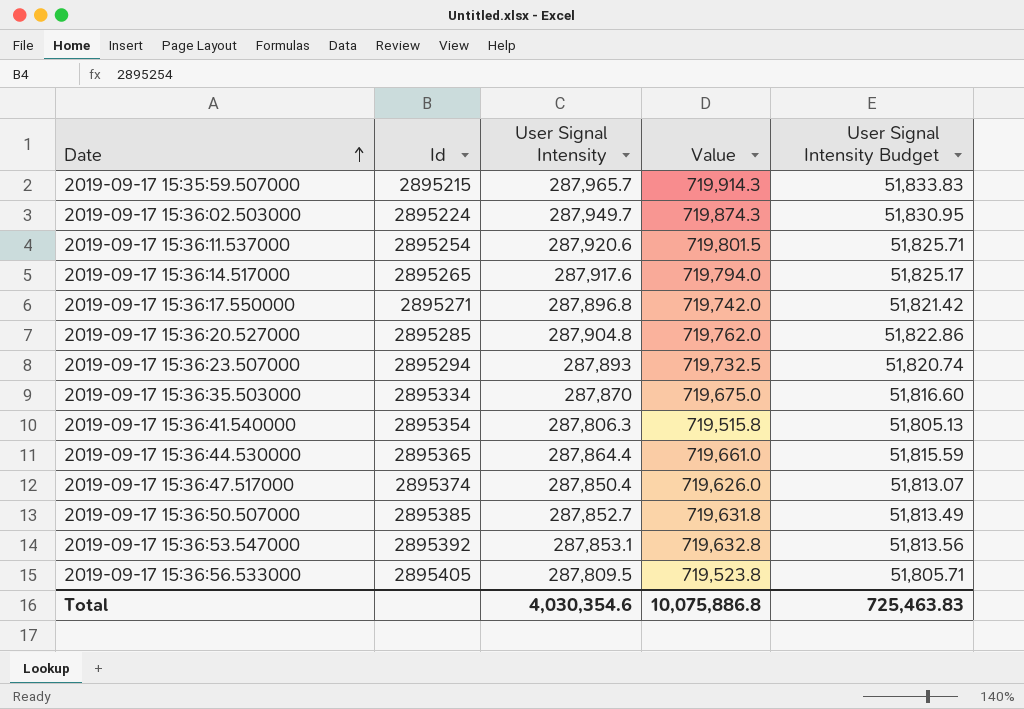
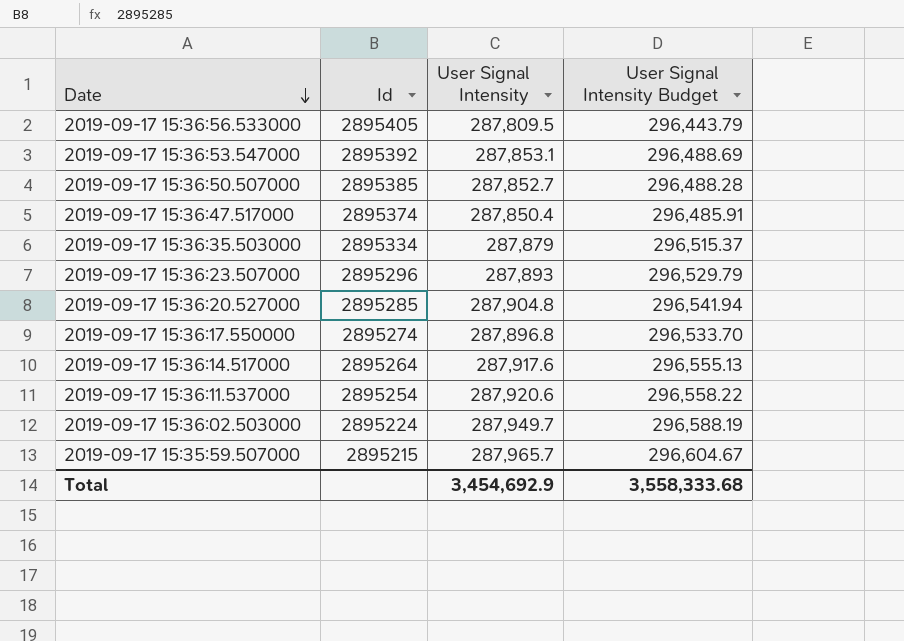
row order: Date ascending -> Date descending
column Value | formula: [User Signal Intensity] * 2.5 -> none
column User Signal Intensity Budget | formula: [User Signal Intensity] * 0.18 -> [User Signal Intensity] * 1.03
row 2019-09-17 15:36:41.540000: 2895354 | 287,806.3 | 719,515.8 | 51,805.13 -> none
row 2019-09-17 15:36:44.530000: 2895365 | 287,864.4 | 719,661.0 | 51,815.59 -> none
2019-09-17 15:36:35.503000 | User Signal Intensity: 287,870 -> 287,879
2019-09-17 15:36:23.507000 | Id: 2895294 -> 2895296
2019-09-17 15:36:17.550000 | Id: 2895271 -> 2895274
2019-09-17 15:36:14.517000 | Id: 2895265 -> 2895264
Total | User Signal Intensity: 4,030,354.6 -> 3,454,692.9
Total | User Signal Intensity Budget: 725,463.83 -> 3,558,333.68

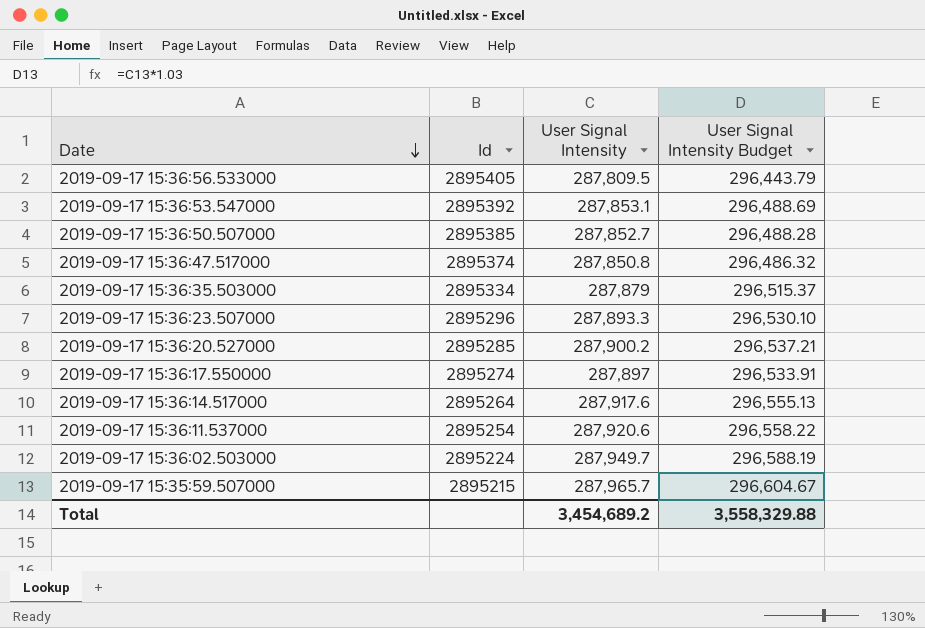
2019-09-17 15:36:47.517000 | User Signal Intensity: 287,850.4 -> 287,850.8
2019-09-17 15:36:47.517000 | User Signal Intensity Budget: 296,485.91 -> 296,486.32
2019-09-17 15:36:23.507000 | User Signal Intensity: 287,893 -> 287,893.3
2019-09-17 15:36:23.507000 | User Signal Intensity Budget: 296,529.79 -> 296,530.10
2019-09-17 15:36:20.527000 | User Signal Intensity: 287,904.8 -> 287,900.2
2019-09-17 15:36:20.527000 | User Signal Intensity Budget: 296,541.94 -> 296,537.21
2019-09-17 15:36:17.550000 | User Signal Intensity: 287,896.8 -> 287,897
2019-09-17 15:36:17.550000 | User Signal Intensity Budget: 296,533.70 -> 296,533.91
Total | User Signal Intensity: 3,454,692.9 -> 3,454,689.2
Total | User Signal Intensity Budget: 3,558,333.68 -> 3,558,329.88

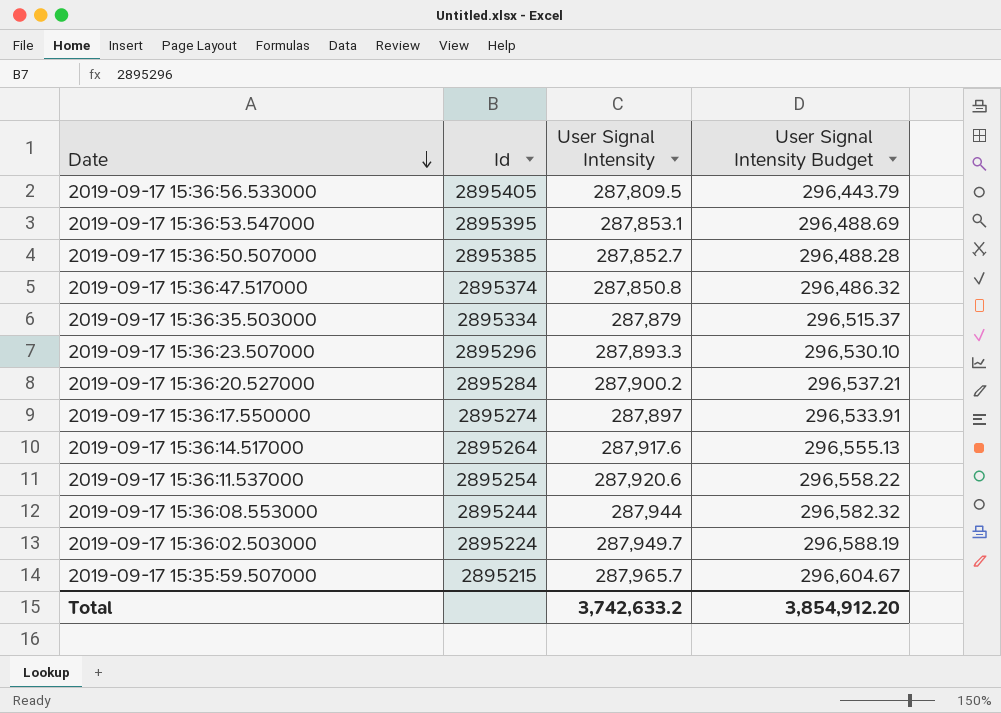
2019-09-17 15:36:53.547000 | Id: 2895392 -> 2895395
2019-09-17 15:36:20.527000 | Id: 2895285 -> 2895284
row 2019-09-17 15:36:08.553000: none -> 2895244 | 287,944 | 296,582.32
Total | User Signal Intensity: 3,454,689.2 -> 3,742,633.2
Total | User Signal Intensity Budget: 3,558,329.88 -> 3,854,912.20

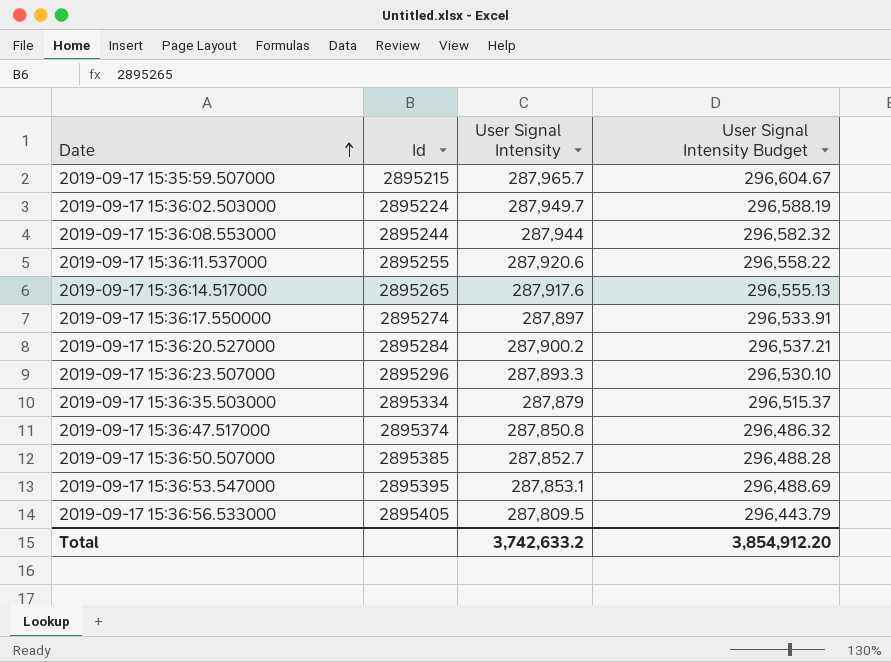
row order: Date descending -> Date ascending
2019-09-17 15:36:11.537000 | Id: 2895254 -> 2895255
2019-09-17 15:36:14.517000 | Id: 2895264 -> 2895265

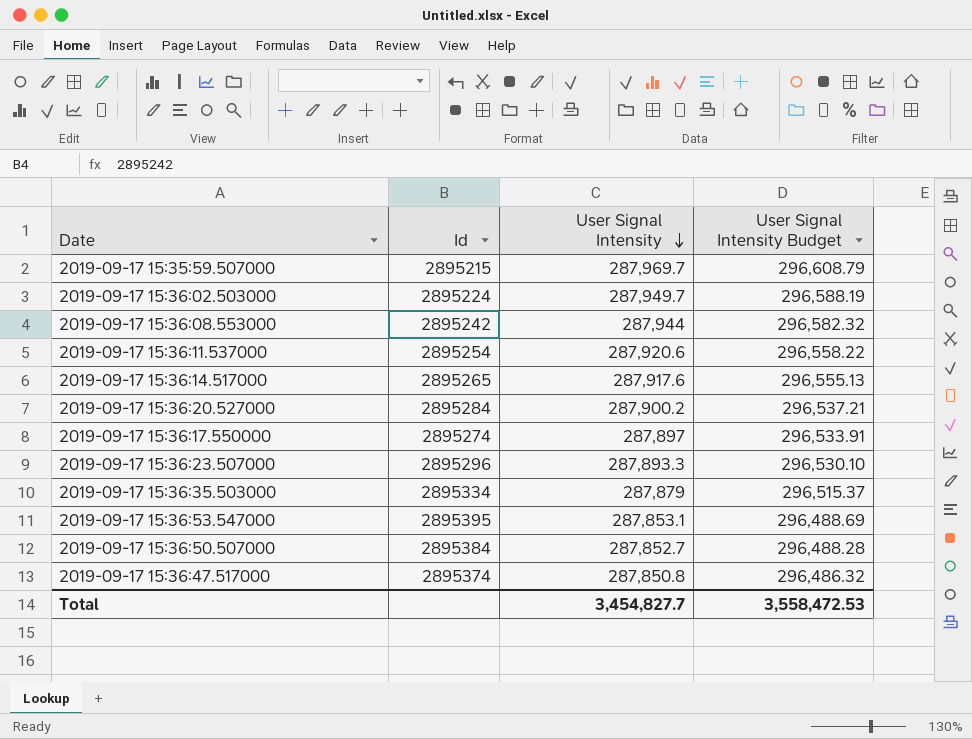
row order: Date ascending -> User Signal Intensity descending
row 2019-09-17 15:36:56.533000: 2895405 | 287,809.5 | 296,443.79 -> none
2019-09-17 15:35:59.507000 | User Signal Intensity: 287,965.7 -> 287,969.7
2019-09-17 15:35:59.507000 | User Signal Intensity Budget: 296,604.67 -> 296,608.79
2019-09-17 15:36:08.553000 | Id: 2895244 -> 2895242
2019-09-17 15:36:11.537000 | Id: 2895255 -> 2895254
2019-09-17 15:36:50.507000 | Id: 2895385 -> 2895384
Total | User Signal Intensity: 3,742,633.2 -> 3,454,827.7
Total | User Signal Intensity Budget: 3,854,912.20 -> 3,558,472.53

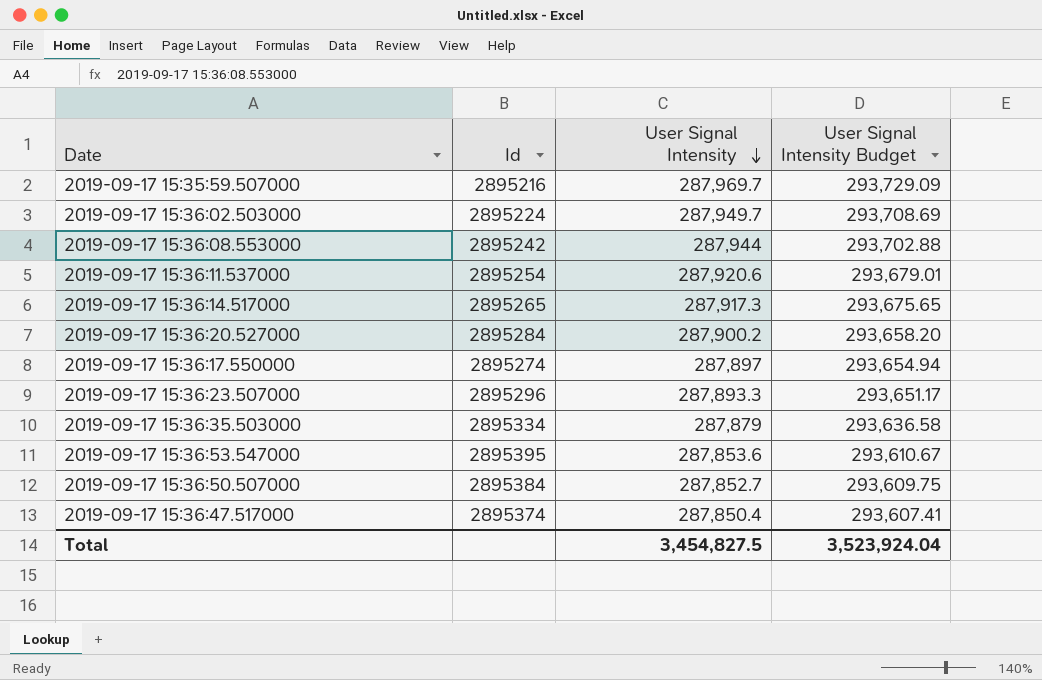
column User Signal Intensity Budget | formula: [User Signal Intensity] * 1.03 -> [User Signal Intensity] * 1.02
2019-09-17 15:35:59.507000 | Id: 2895215 -> 2895216
2019-09-17 15:36:14.517000 | User Signal Intensity: 287,917.6 -> 287,917.3
2019-09-17 15:36:53.547000 | User Signal Intensity: 287,853.1 -> 287,853.6
2019-09-17 15:36:47.517000 | User Signal Intensity: 287,850.8 -> 287,850.4
Total | User Signal Intensity: 3,454,827.7 -> 3,454,827.5
Total | User Signal Intensity Budget: 3,558,472.53 -> 3,523,924.04

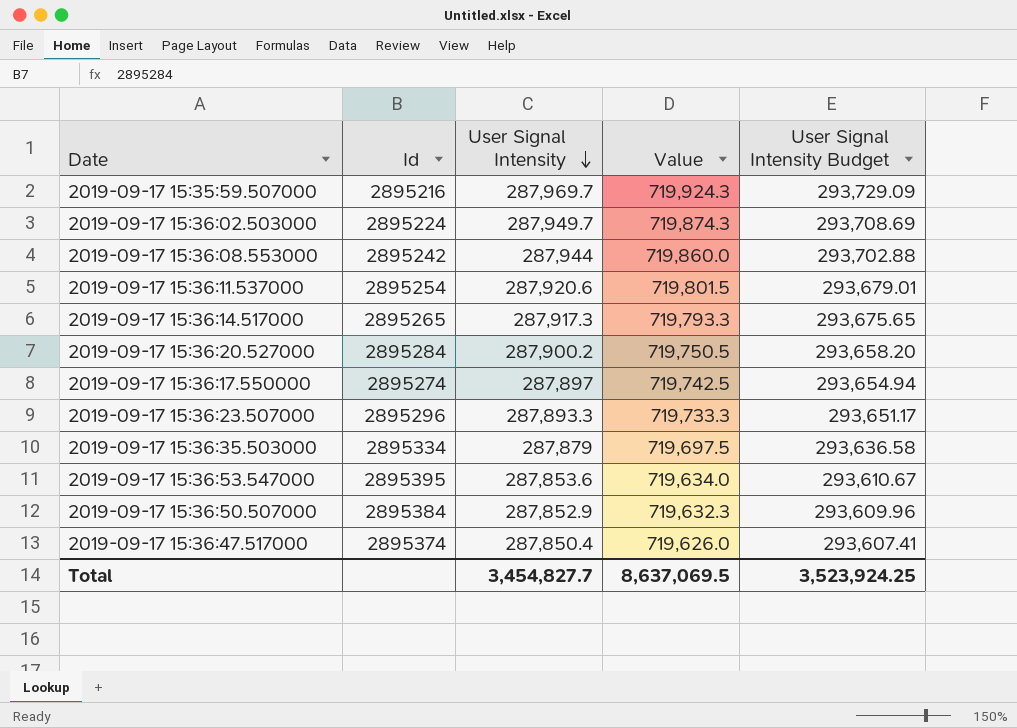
column Value | formula: none -> [User Signal Intensity] * 2.5
2019-09-17 15:36:50.507000 | User Signal Intensity: 287,852.7 -> 287,852.9
2019-09-17 15:36:50.507000 | User Signal Intensity Budget: 293,609.75 -> 293,609.96
Total | User Signal Intensity: 3,454,827.5 -> 3,454,827.7
Total | User Signal Intensity Budget: 3,523,924.04 -> 3,523,924.25

